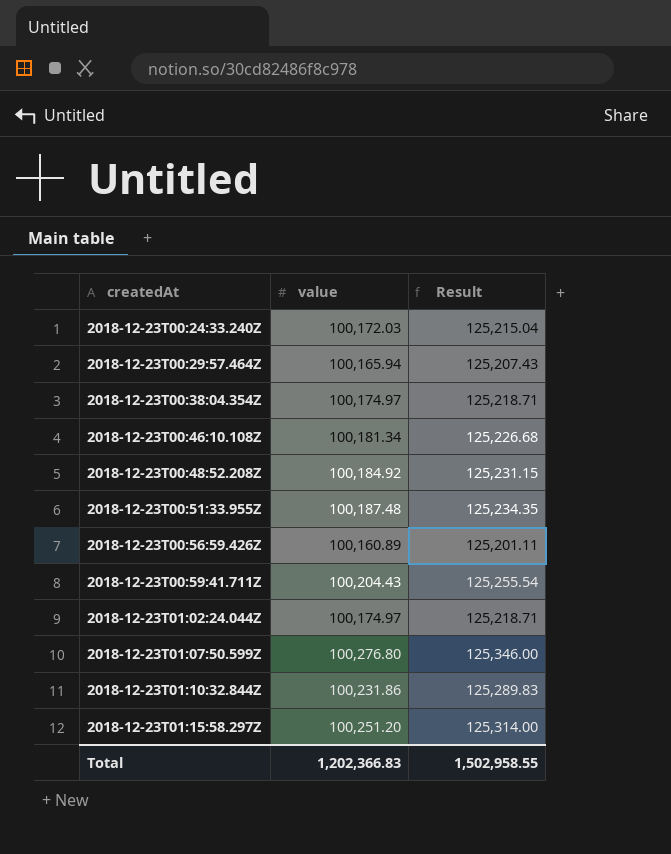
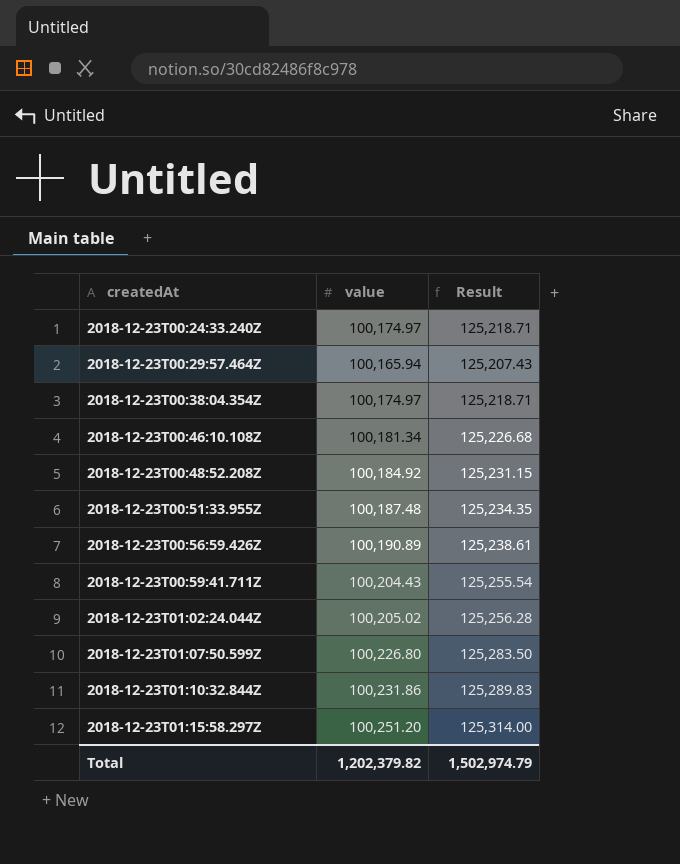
2018-12-23T00:24:33.240Z | value: 100,172.03 -> 100,174.97
2018-12-23T00:24:33.240Z | Result: 125,215.04 -> 125,218.71
2018-12-23T00:56:59.426Z | value: 100,160.89 -> 100,190.89
2018-12-23T00:56:59.426Z | Result: 125,201.11 -> 125,238.61
2018-12-23T01:02:24.044Z | value: 100,174.97 -> 100,205.02
2018-12-23T01:02:24.044Z | Result: 125,218.71 -> 125,256.28
2018-12-23T01:07:50.599Z | value: 100,276.80 -> 100,226.80
2018-12-23T01:07:50.599Z | Result: 125,346.00 -> 125,283.50
Total | value: 1,202,366.83 -> 1,202,379.82
Total | Result: 1,502,958.55 -> 1,502,974.79

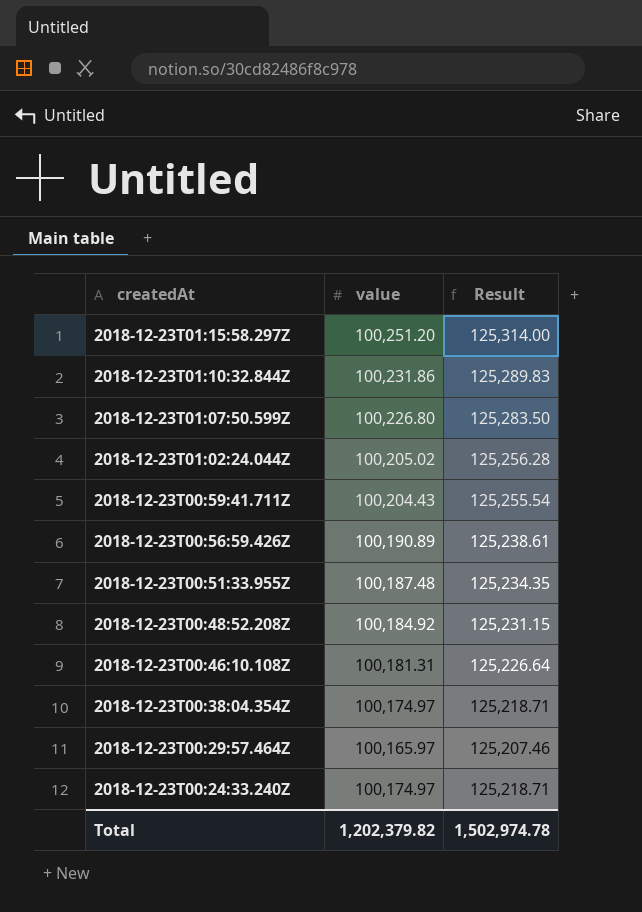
row order: createdAt ascending -> createdAt descending
2018-12-23T00:46:10.108Z | value: 100,181.34 -> 100,181.31
2018-12-23T00:46:10.108Z | Result: 125,226.68 -> 125,226.64
2018-12-23T00:29:57.464Z | value: 100,165.94 -> 100,165.97
2018-12-23T00:29:57.464Z | Result: 125,207.43 -> 125,207.46
Total | Result: 1,502,974.79 -> 1,502,974.78

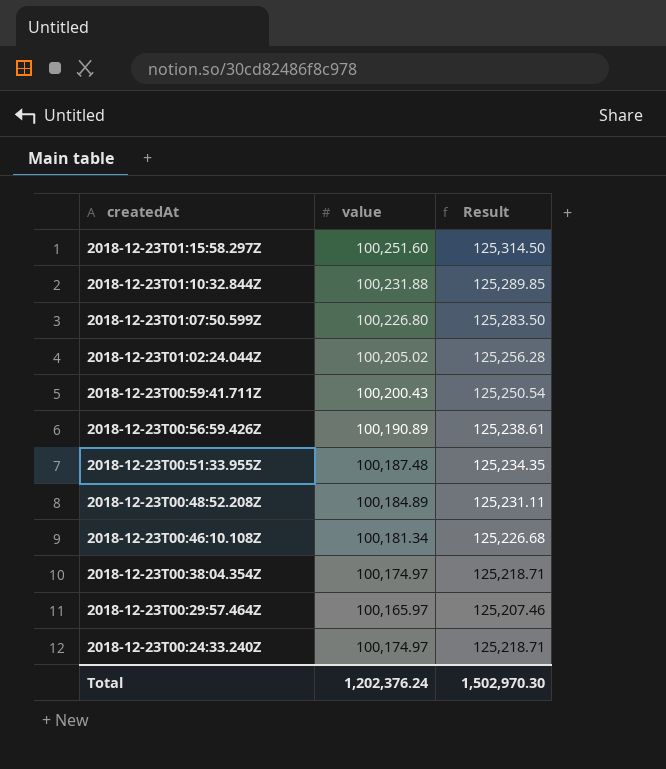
2018-12-23T01:15:58.297Z | value: 100,251.20 -> 100,251.60
2018-12-23T01:15:58.297Z | Result: 125,314.00 -> 125,314.50
2018-12-23T01:10:32.844Z | value: 100,231.86 -> 100,231.88
2018-12-23T01:10:32.844Z | Result: 125,289.83 -> 125,289.85
2018-12-23T00:59:41.711Z | value: 100,204.43 -> 100,200.43
2018-12-23T00:59:41.711Z | Result: 125,255.54 -> 125,250.54
2018-12-23T00:48:52.208Z | value: 100,184.92 -> 100,184.89
2018-12-23T00:48:52.208Z | Result: 125,231.15 -> 125,231.11
2018-12-23T00:46:10.108Z | value: 100,181.31 -> 100,181.34
2018-12-23T00:46:10.108Z | Result: 125,226.64 -> 125,226.68
Total | value: 1,202,379.82 -> 1,202,376.24
Total | Result: 1,502,974.78 -> 1,502,970.30

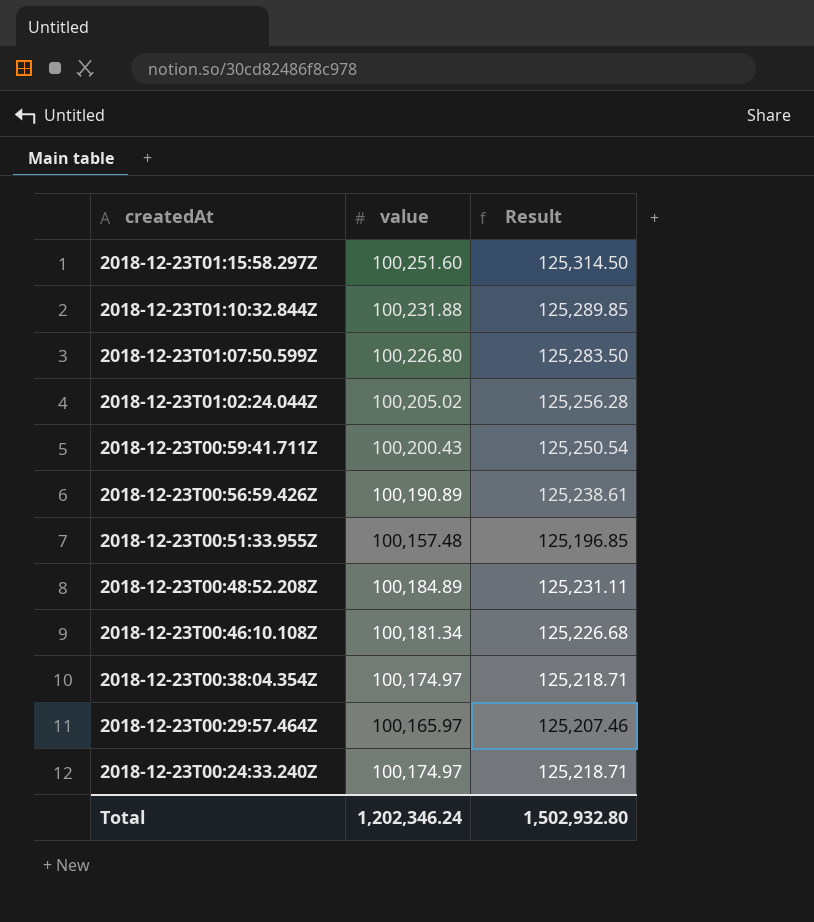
2018-12-23T00:51:33.955Z | value: 100,187.48 -> 100,157.48
2018-12-23T00:51:33.955Z | Result: 125,234.35 -> 125,196.85
Total | value: 1,202,376.24 -> 1,202,346.24
Total | Result: 1,502,970.30 -> 1,502,932.80

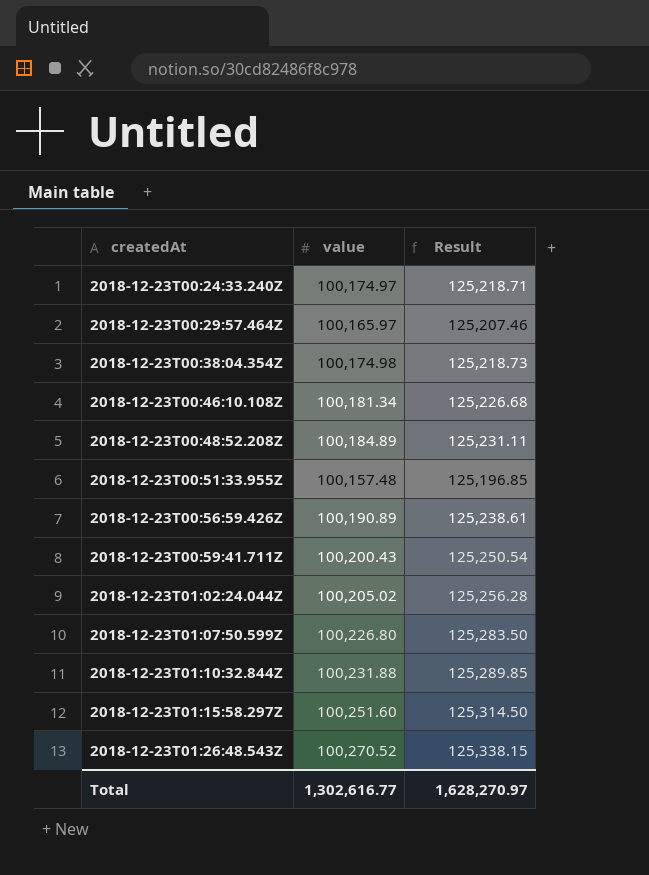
row order: createdAt descending -> createdAt ascending
2018-12-23T00:38:04.354Z | value: 100,174.97 -> 100,174.98
2018-12-23T00:38:04.354Z | Result: 125,218.71 -> 125,218.73
row 2018-12-23T01:26:48.543Z: none -> 100,270.52 | 125,338.15
Total | value: 1,202,346.24 -> 1,302,616.77
Total | Result: 1,502,932.80 -> 1,628,270.97

